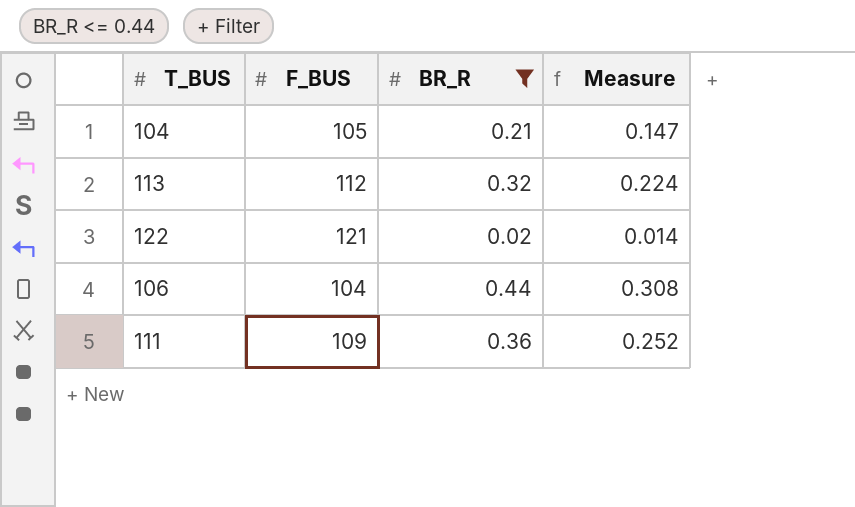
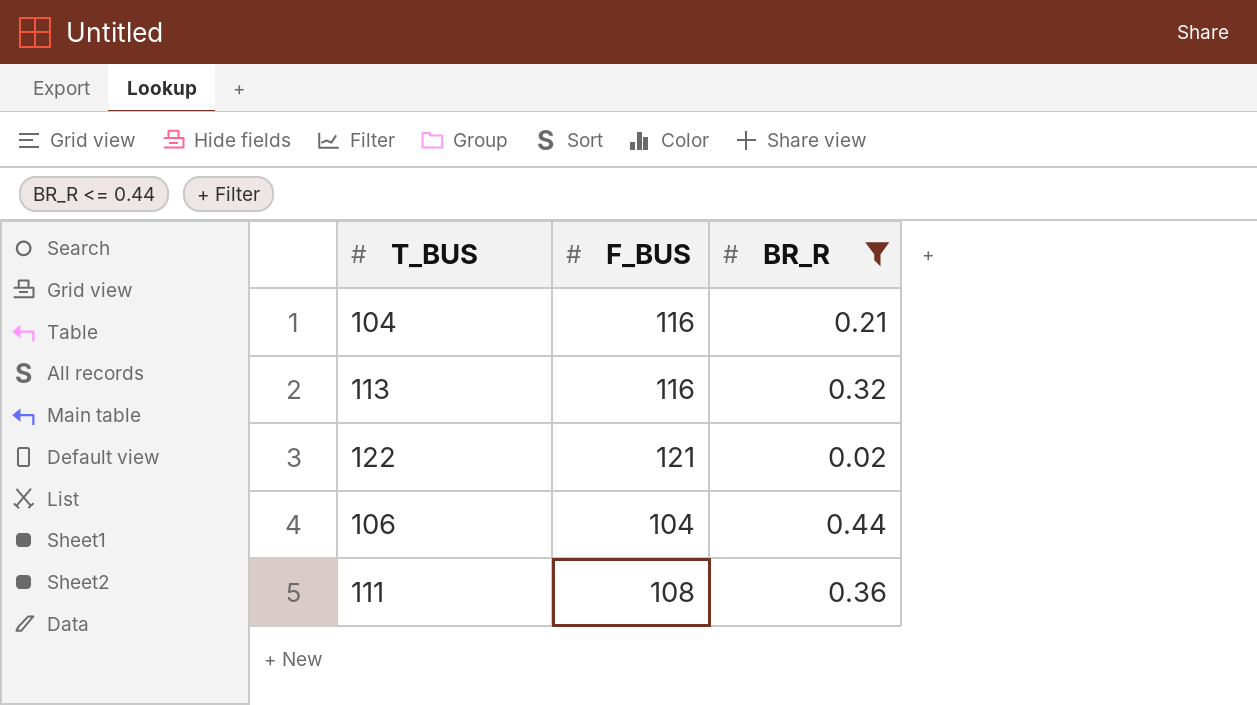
column Measure | formula: [BR_R] * 0.7 -> none
104 | F_BUS: 105 -> 116
113 | F_BUS: 112 -> 116
111 | F_BUS: 109 -> 108

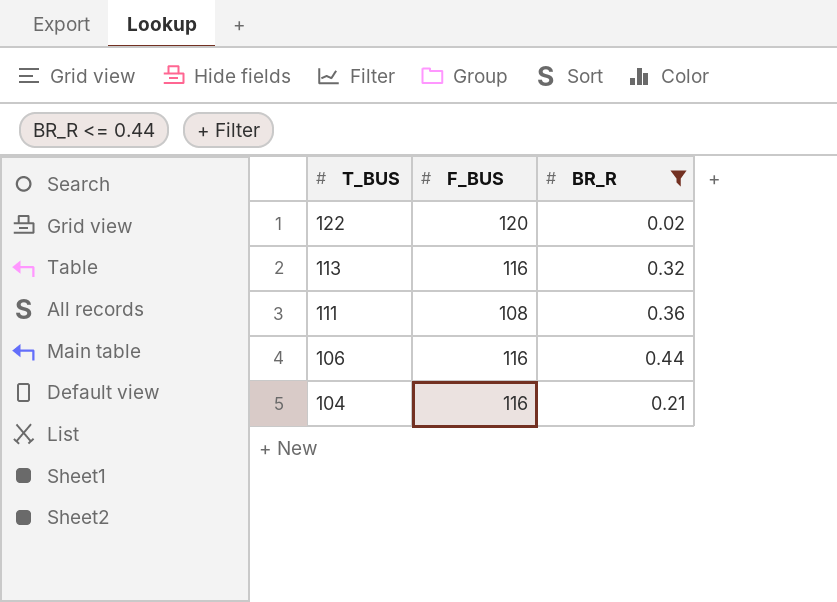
row order: none -> T_BUS descending
122 | F_BUS: 121 -> 120
106 | F_BUS: 104 -> 116

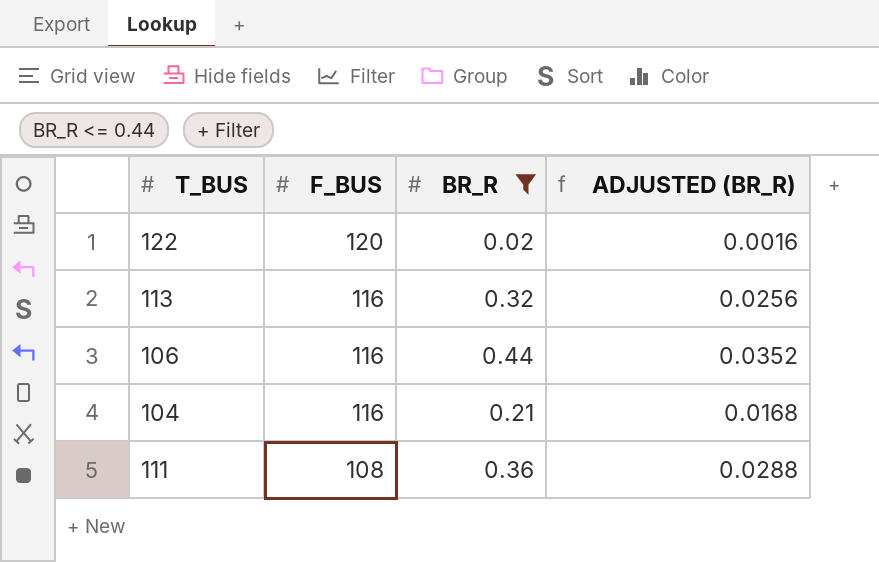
row order: T_BUS descending -> F_BUS descending
column ADJUSTED (BR_R) | formula: none -> [BR_R] * 0.08

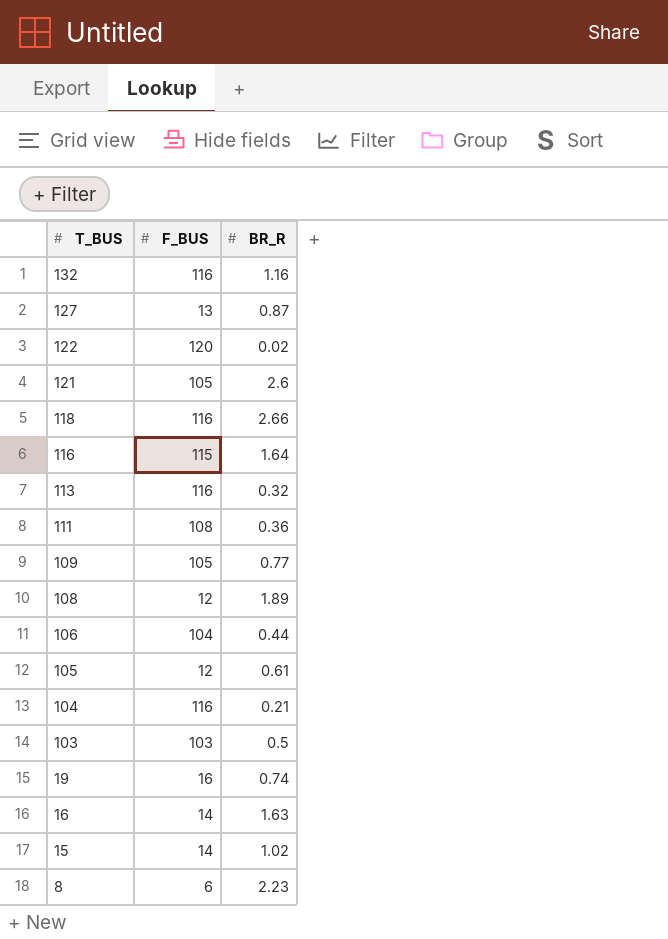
filter: BR_R <= 0.44 -> none
row order: F_BUS descending -> T_BUS descending
column ADJUSTED (BR_R) | formula: [BR_R] * 0.08 -> none
106 | F_BUS: 116 -> 104

